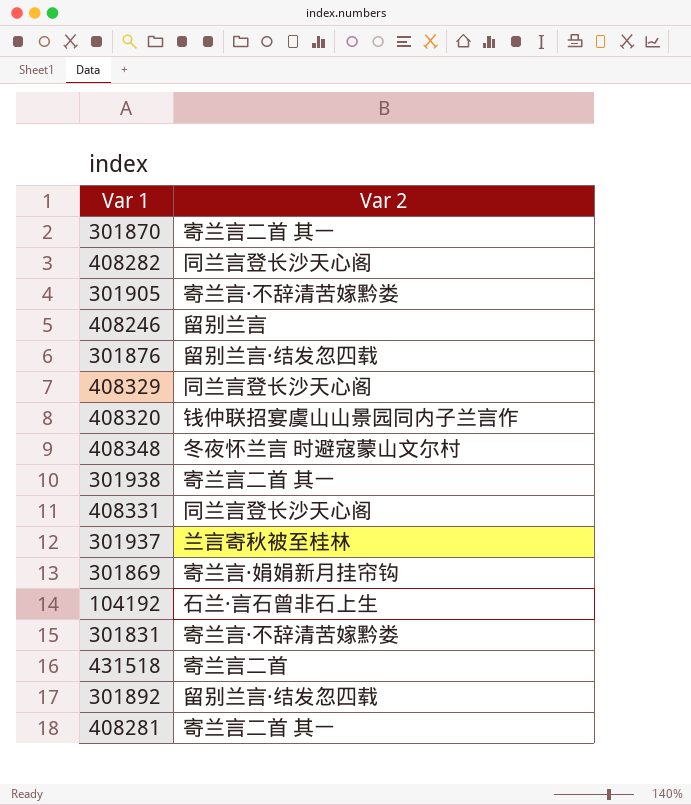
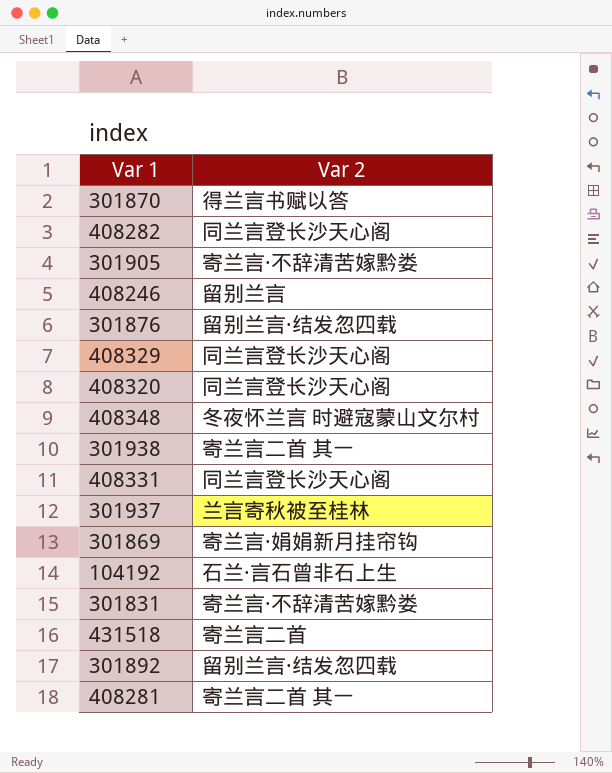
301870 | Var 2: 寄兰言二首 其一 -> 得兰言书赋以答
408320 | Var 2: 钱仲联招宴虞山山景园同内子兰言作 -> 同兰言登长沙天心阁

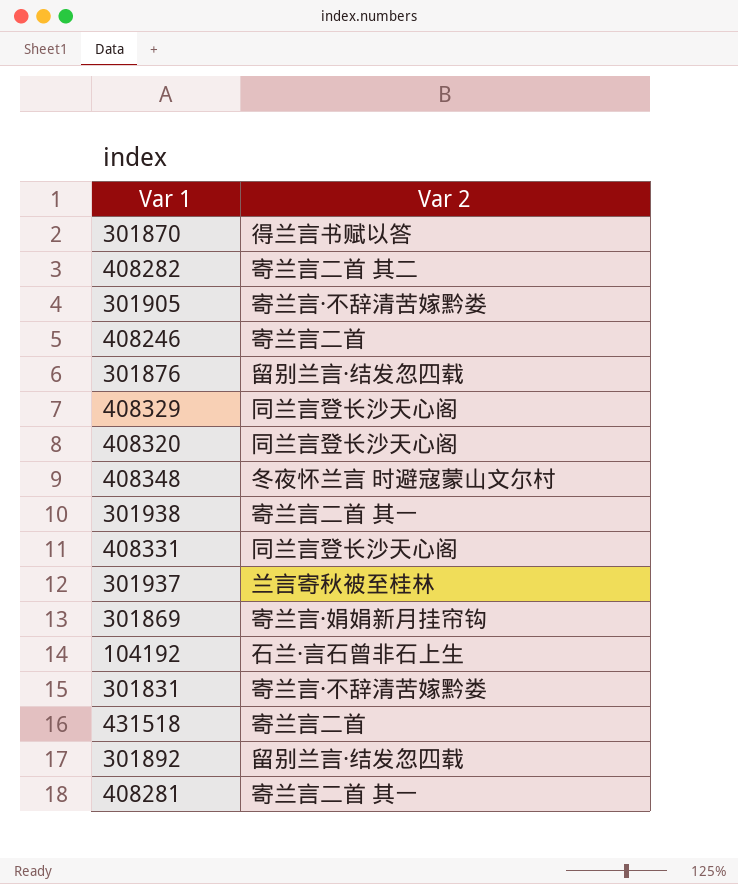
408282 | Var 2: 同兰言登长沙天心阁 -> 寄兰言二首 其二
408246 | Var 2: 留别兰言 -> 寄兰言二首

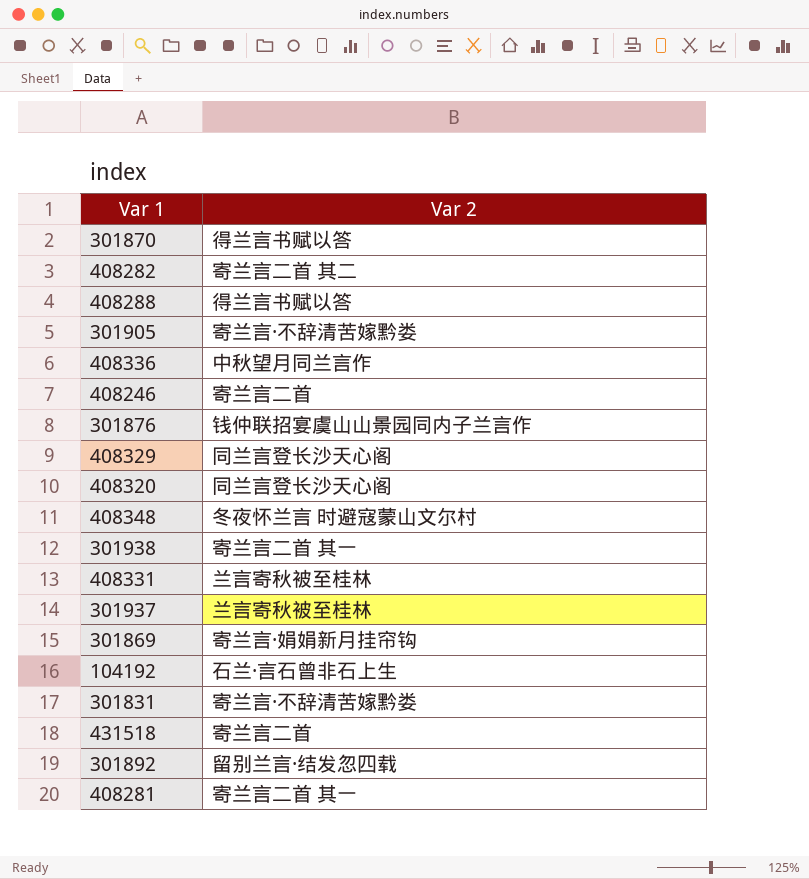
row 408288: none -> 得兰言书赋以答
row 408336: none -> 中秋望月同兰言作
301876 | Var 2: 留别兰言·结发忽四载 -> 钱仲联招宴虞山山景园同内子兰言作
408331 | Var 2: 同兰言登长沙天心阁 -> 兰言寄秋被至桂林

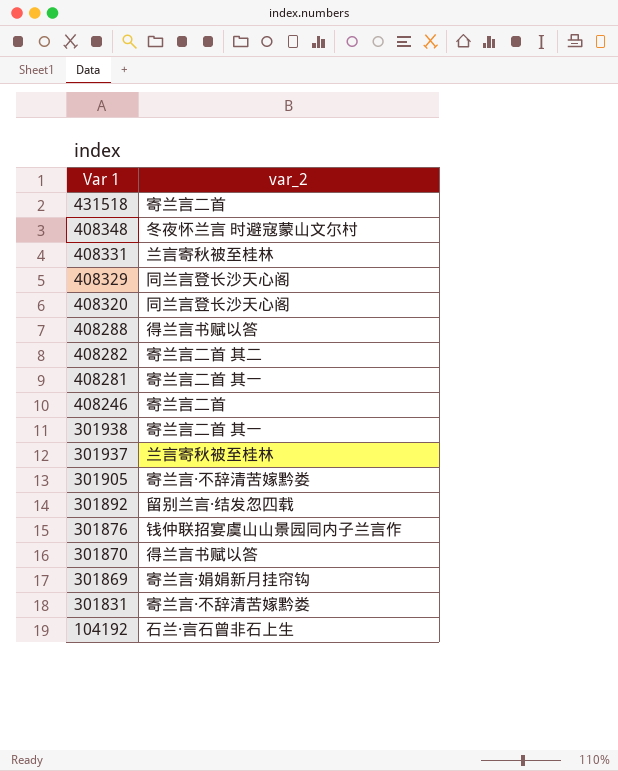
row order: none -> Var 1 descending
column name: Var 2 -> var_2
row 408336: 中秋望月同兰言作 -> none

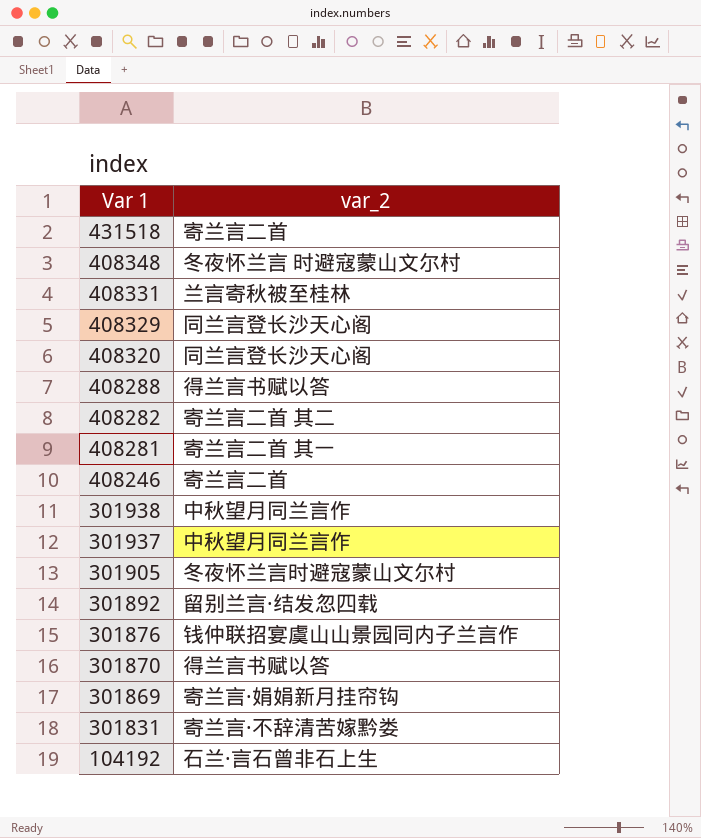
301938 | var_2: 寄兰言二首 其一 -> 中秋望月同兰言作
301937 | var_2: 兰言寄秋被至桂林 -> 中秋望月同兰言作
301905 | var_2: 寄兰言·不辞清苦嫁黔娄 -> 冬夜怀兰言时避寇蒙山文尔村

